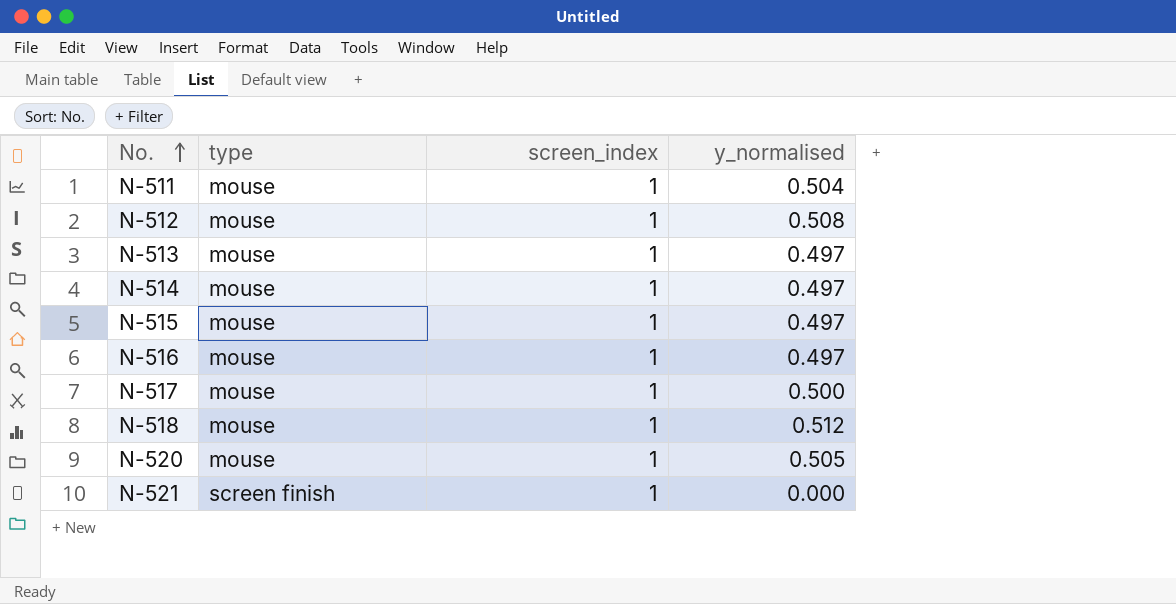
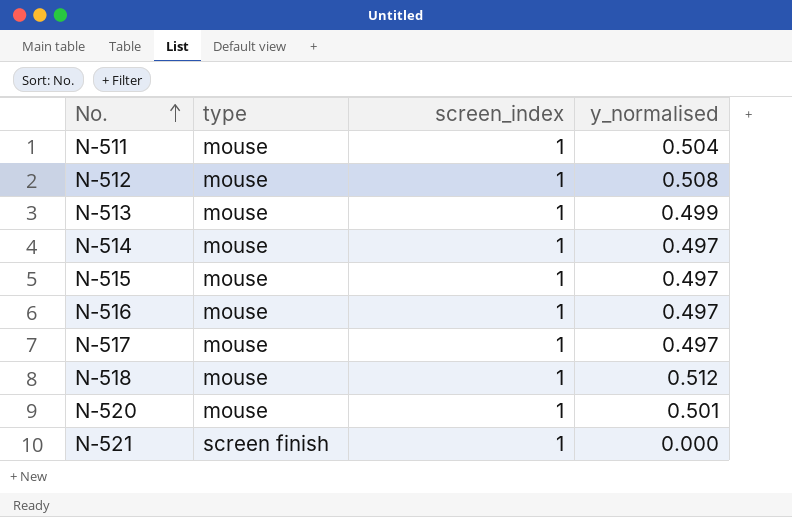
N-513 | y_normalised: 0.497 -> 0.499
N-517 | y_normalised: 0.500 -> 0.497
N-520 | y_normalised: 0.505 -> 0.501

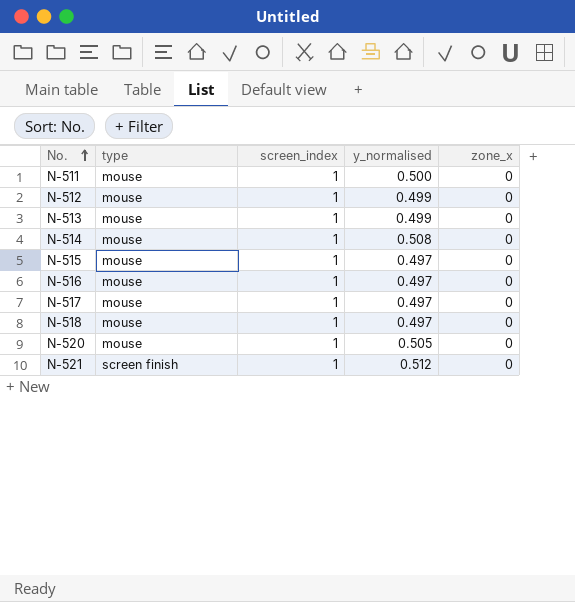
column zone_x | position: none -> 5
N-511 | y_normalised: 0.504 -> 0.500
N-512 | y_normalised: 0.508 -> 0.499
N-514 | y_normalised: 0.497 -> 0.508
N-518 | y_normalised: 0.512 -> 0.497
N-520 | y_normalised: 0.501 -> 0.505
N-521 | y_normalised: 0.000 -> 0.512

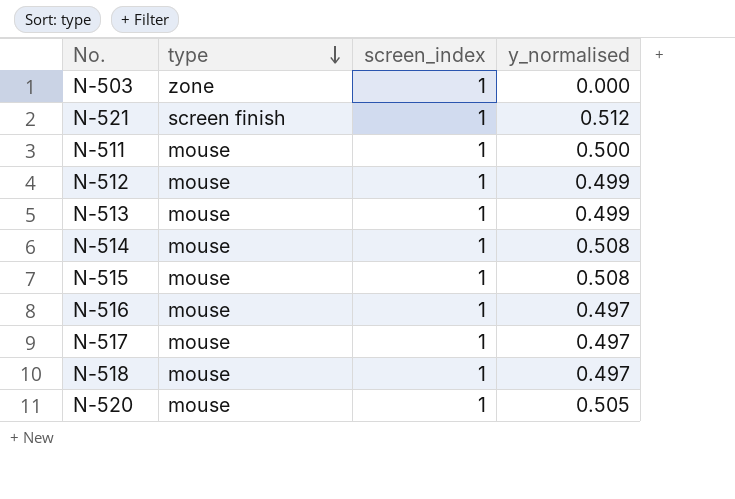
row order: No. ascending -> type descending
column zone_x | position: 5 -> none
row N-503: none -> zone | 1 | 0.000
N-515 | y_normalised: 0.497 -> 0.508

